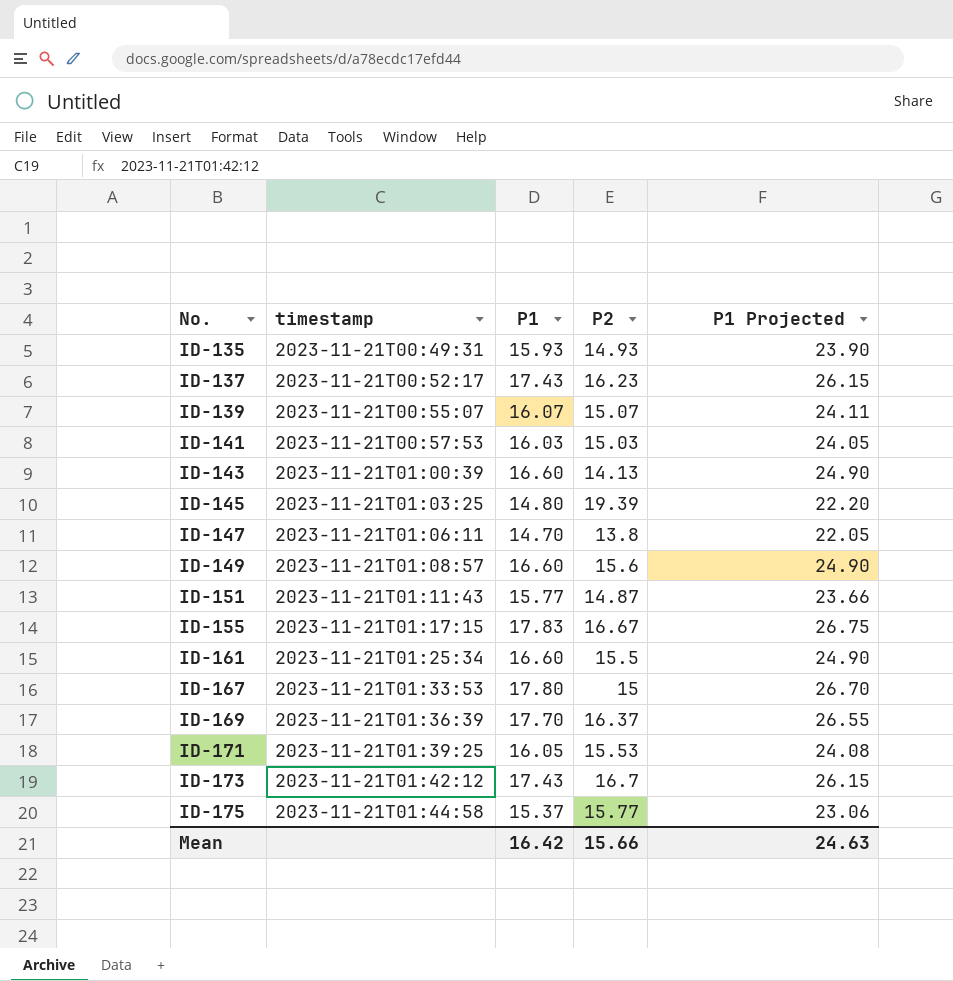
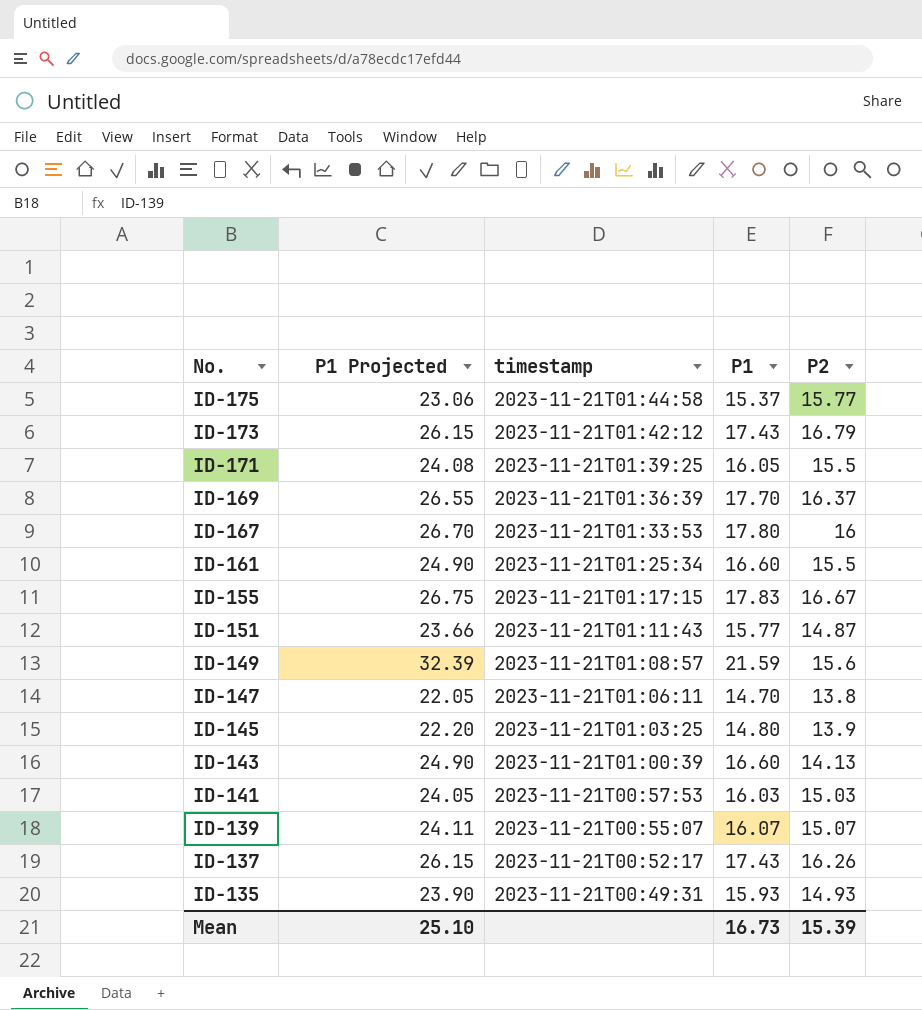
row order: No. ascending -> No. descending
column P1 Projected | position: 5 -> 2
ID-173 | P2: 16.7 -> 16.79
ID-171 | P2: 15.53 -> 15.5
ID-167 | P2: 15 -> 16
ID-149 | P1 Projected: 24.90 -> 32.39
ID-149 | P1: 16.60 -> 21.59
ID-145 | P2: 19.39 -> 13.9
ID-137 | P2: 16.23 -> 16.26
Mean | P1 Projected: 24.63 -> 25.10
Mean | P1: 16.42 -> 16.73
Mean | P2: 15.66 -> 15.39

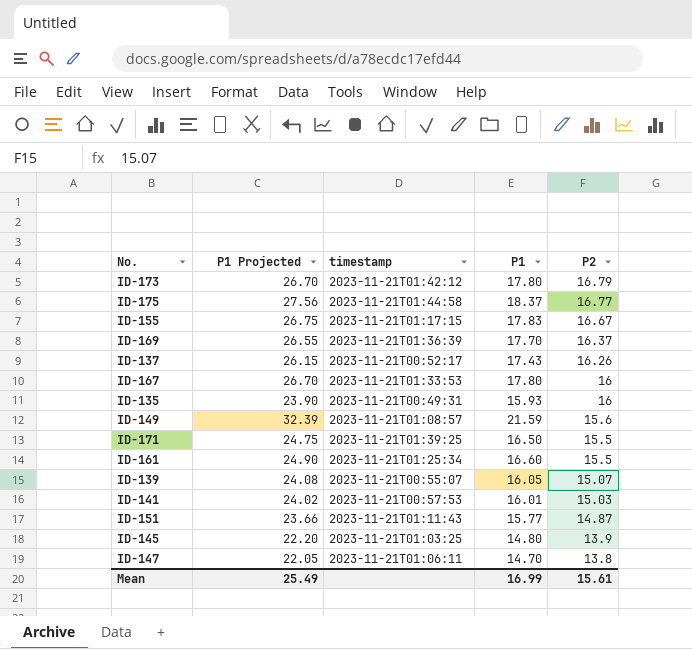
row order: No. descending -> P2 descending
row ID-143: 24.90 | 2023-11-21T01:00:39 | 16.60 | 14.13 -> none
ID-173 | P1 Projected: 26.15 -> 26.70
ID-173 | P1: 17.43 -> 17.80
ID-175 | P1 Projected: 23.06 -> 27.56
ID-175 | P1: 15.37 -> 18.37
ID-175 | P2: 15.77 -> 16.77
ID-135 | P2: 14.93 -> 16
ID-171 | P1 Projected: 24.08 -> 24.75
ID-171 | P1: 16.05 -> 16.50
ID-139 | P1 Projected: 24.11 -> 24.08
ID-139 | P1: 16.07 -> 16.05
ID-141 | P1 Projected: 24.05 -> 24.02
ID-141 | P1: 16.03 -> 16.01
Mean | P1 Projected: 25.10 -> 25.49
Mean | P1: 16.73 -> 16.99
Mean | P2: 15.39 -> 15.61

